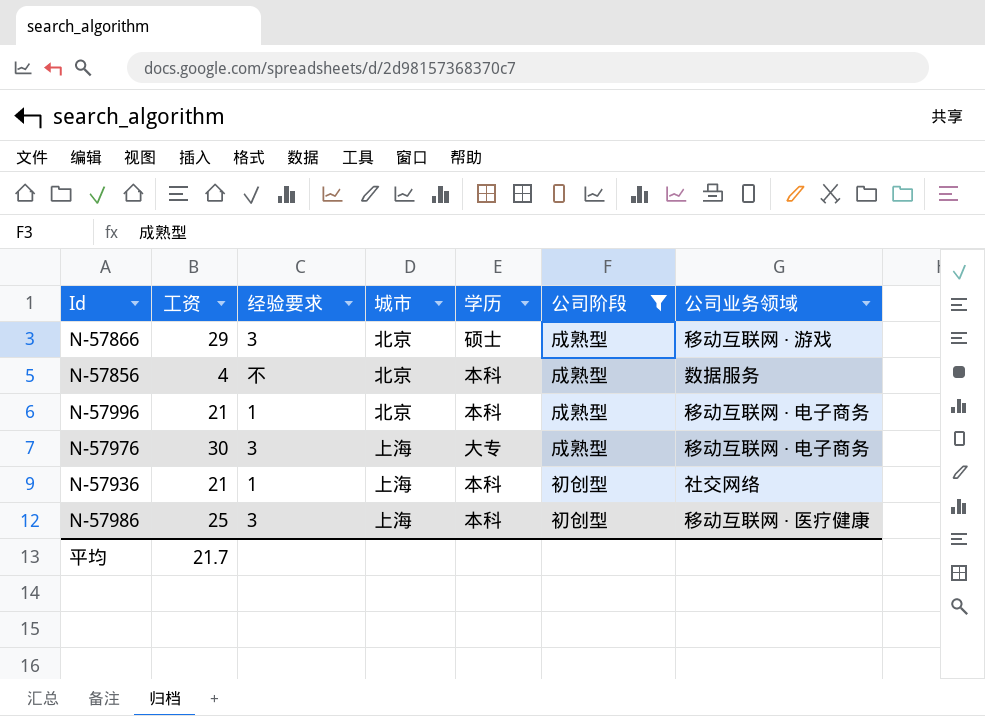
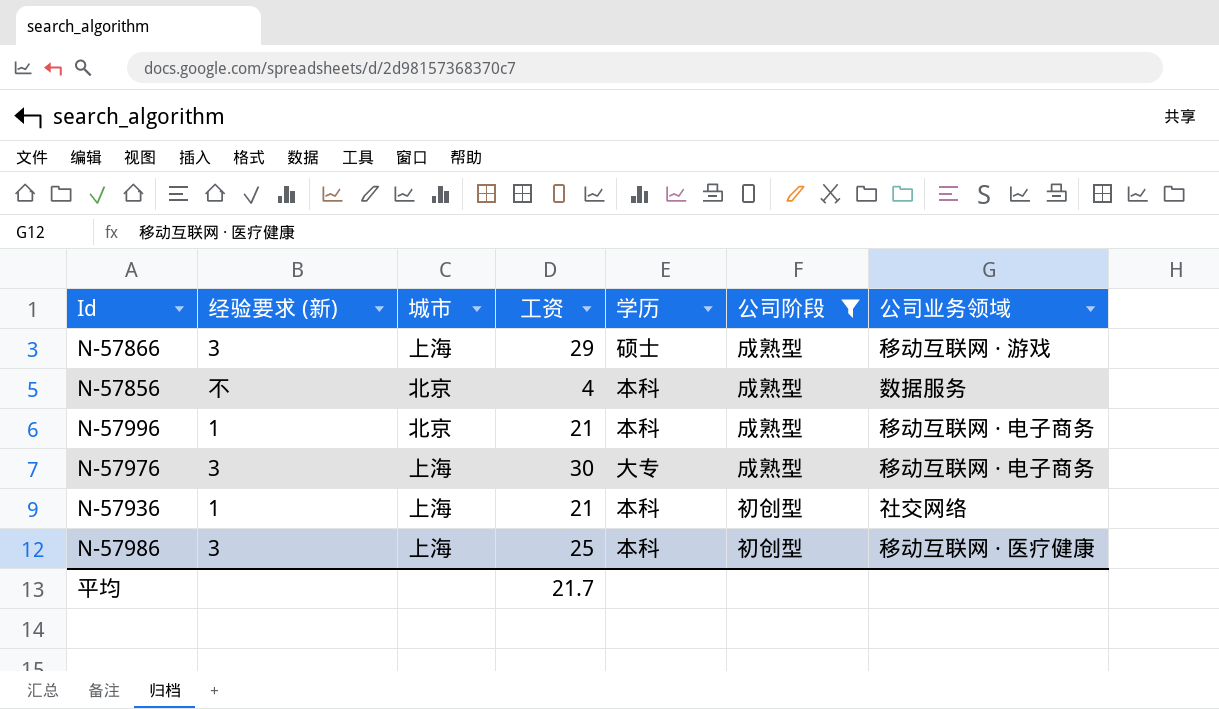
column name: 经验要求 -> 经验要求 (新)
column 工资 | position: 2 -> 4
N-57866 | 城市: 北京 -> 上海

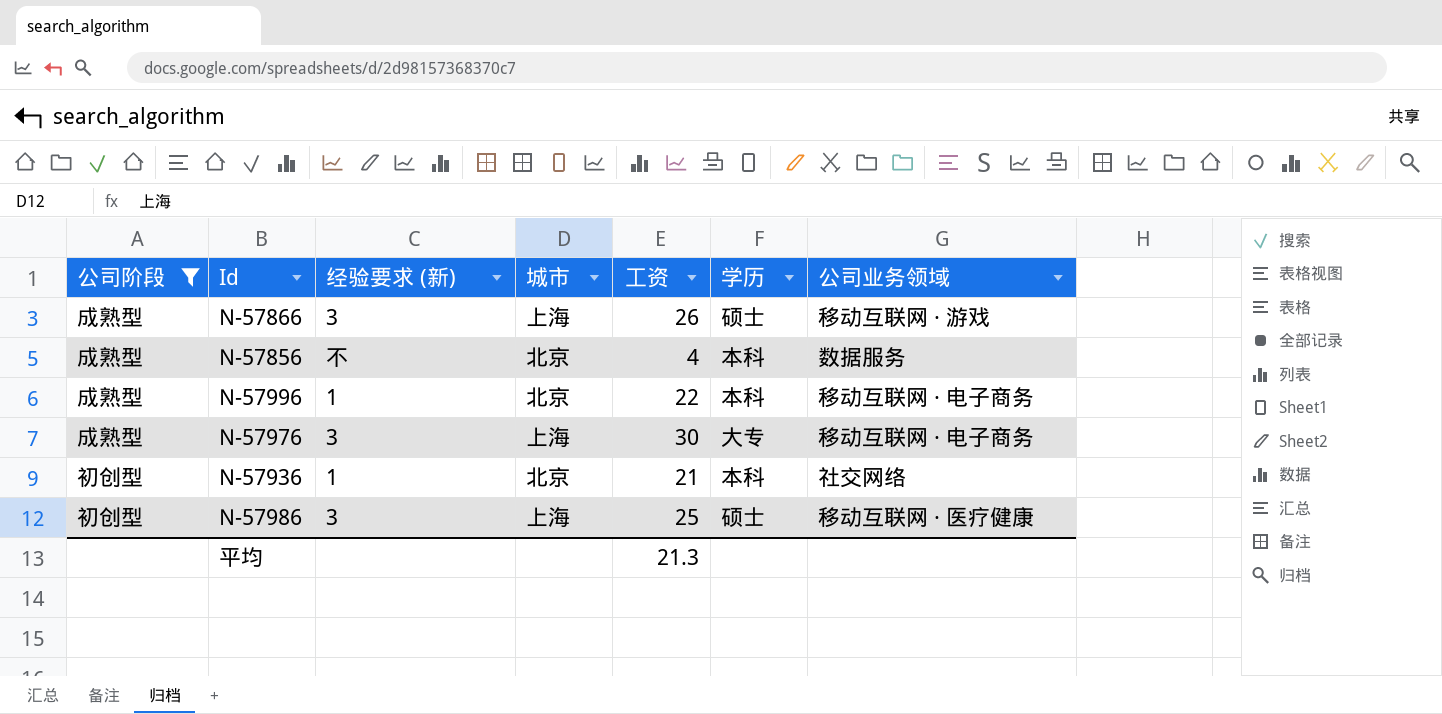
column 公司阶段 | position: 6 -> 1
N-57866 | 工资: 29 -> 26
N-57996 | 工资: 21 -> 22
N-57936 | 城市: 上海 -> 北京
N-57986 | 学历: 本科 -> 硕士
平均 | 工资: 21.7 -> 21.3

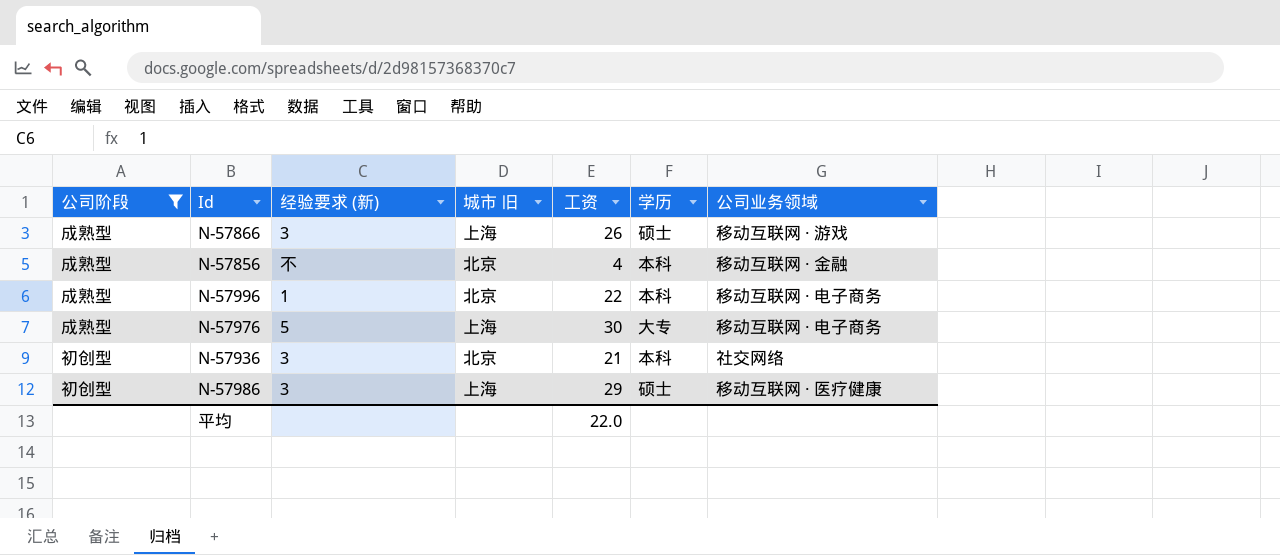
column name: 城市 -> 城市 旧
N-57856 | 公司业务领域: 数据服务 -> 移动互联网 · 金融
N-57976 | 经验要求 (新): 3 -> 5
N-57936 | 经验要求 (新): 1 -> 3
N-57986 | 工资: 25 -> 29
平均 | 工资: 21.3 -> 22.0

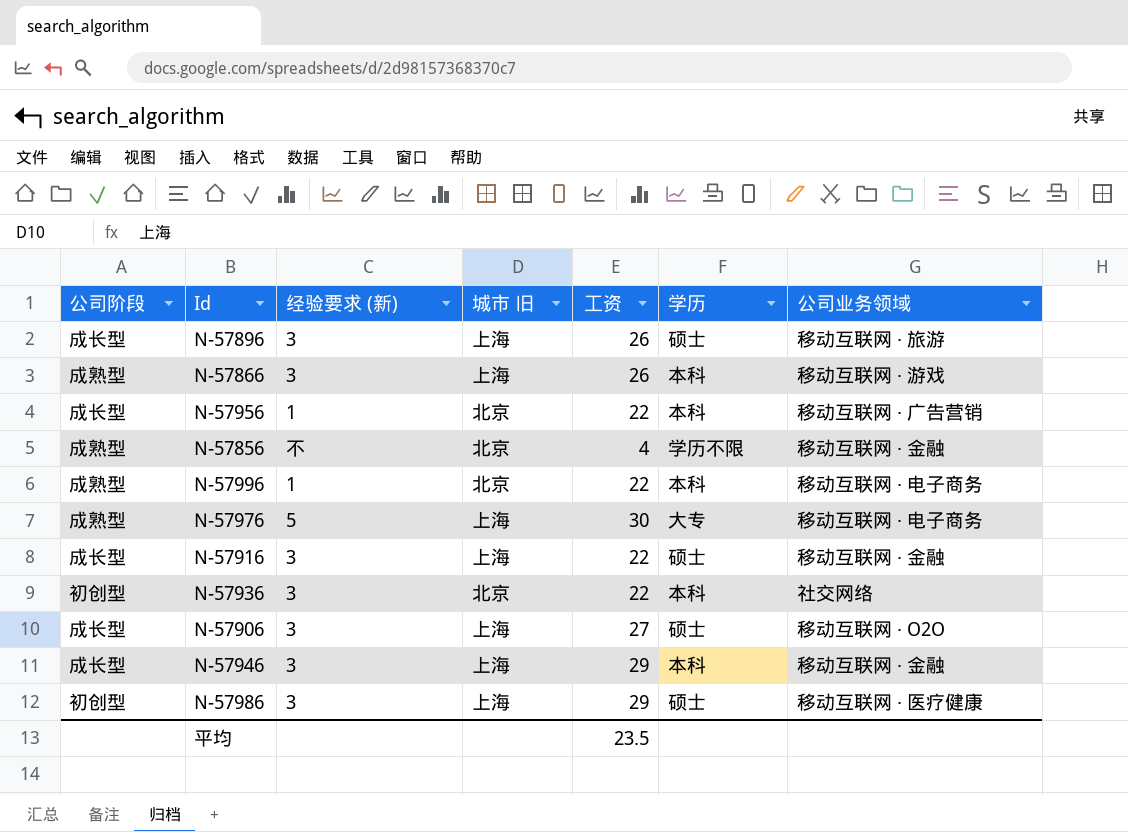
filter: 公司阶段 != 成长型 -> none
N-57866 | 学历: 硕士 -> 本科
N-57856 | 学历: 本科 -> 学历不限
N-57936 | 工资: 21 -> 22
平均 | 工资: 22.0 -> 23.5

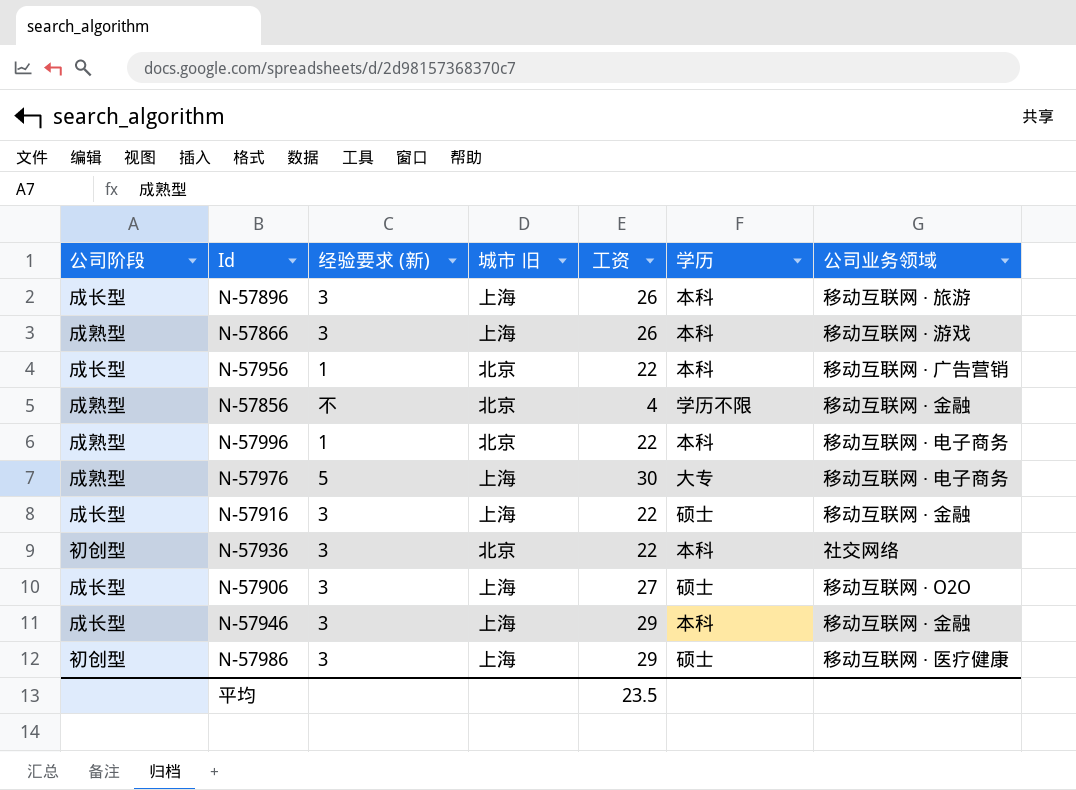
N-57896 | 学历: 硕士 -> 本科

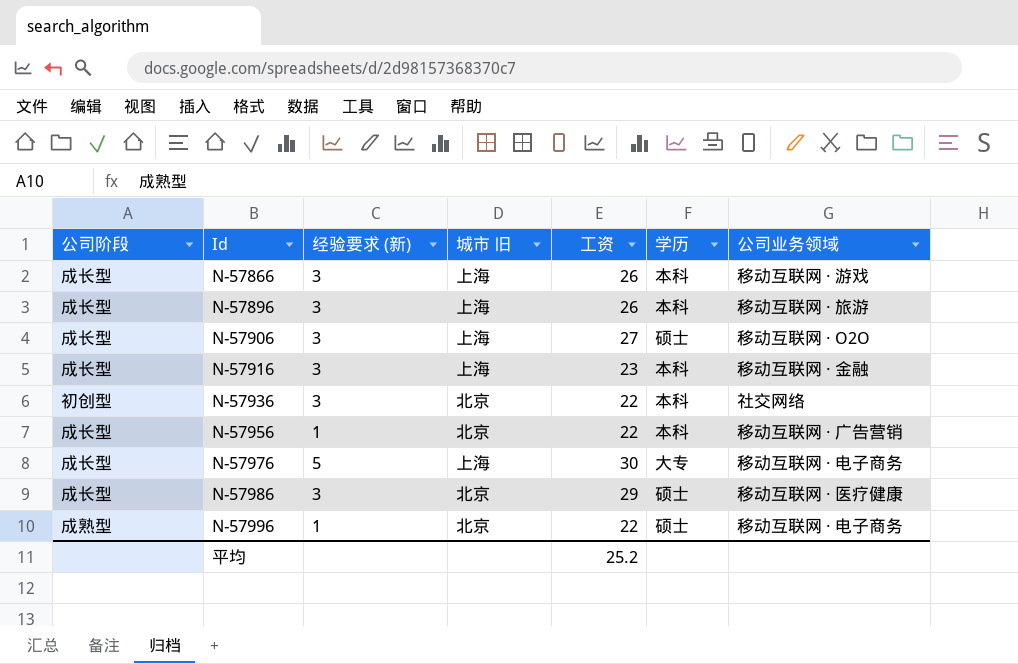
row order: none -> Id ascending
row N-57856: 成熟型 | 不 | 北京 | 4 | 学历不限 | 移动互联网 · 金融 -> none
row N-57946: 成长型 | 3 | 上海 | 29 | 本科 | 移动互联网 · 金融 -> none
N-57866 | 公司阶段: 成熟型 -> 成长型
N-57916 | 工资: 22 -> 23
N-57916 | 学历: 硕士 -> 本科
N-57976 | 公司阶段: 成熟型 -> 成长型
N-57986 | 公司阶段: 初创型 -> 成长型
N-57986 | 城市 旧: 上海 -> 北京
N-57996 | 学历: 本科 -> 硕士
平均 | 工资: 23.5 -> 25.2

